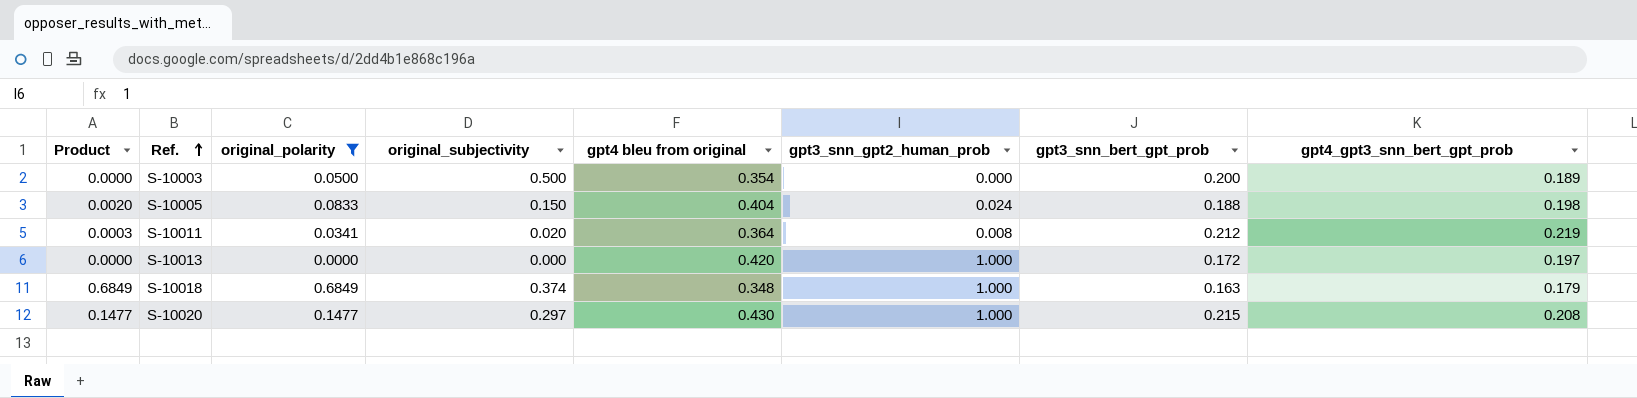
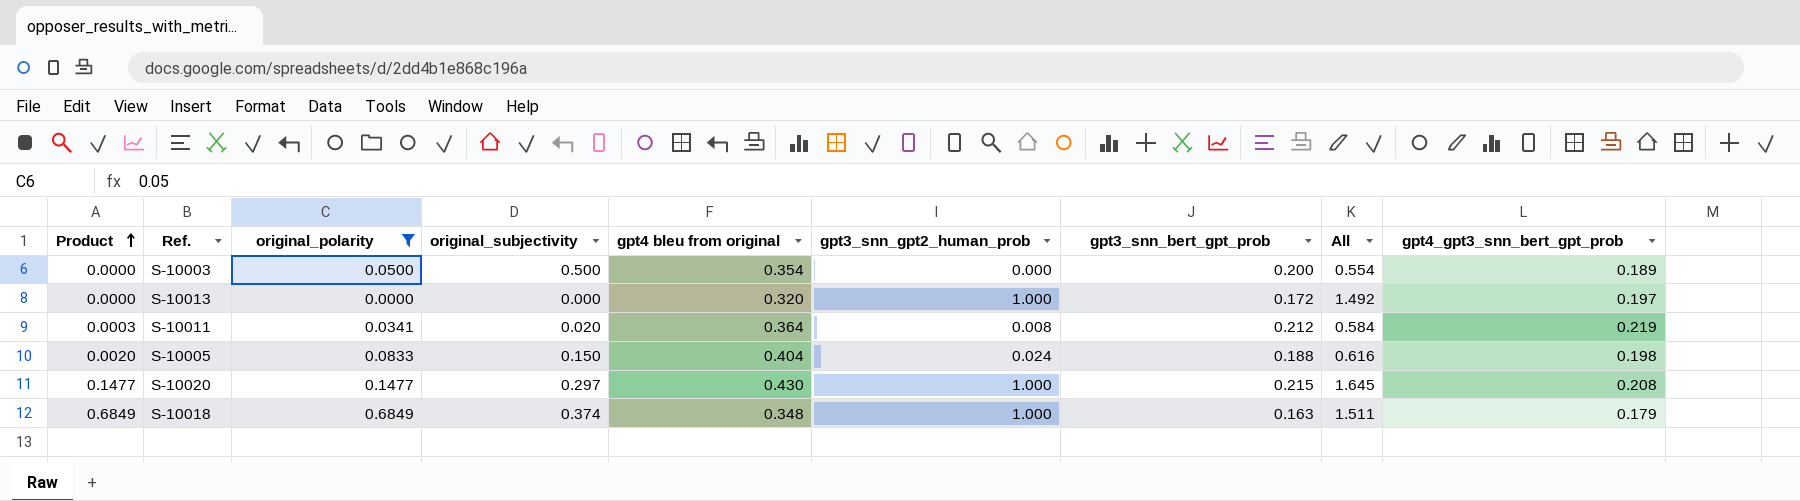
row order: Ref. ascending -> Product ascending
column All | formula: none -> [gpt4 bleu from original] + [gpt3_snn_gpt2_human_prob] + [gpt3_snn_bert_gpt_prob]
S-10013 | gpt4 bleu from original: 0.420 -> 0.320

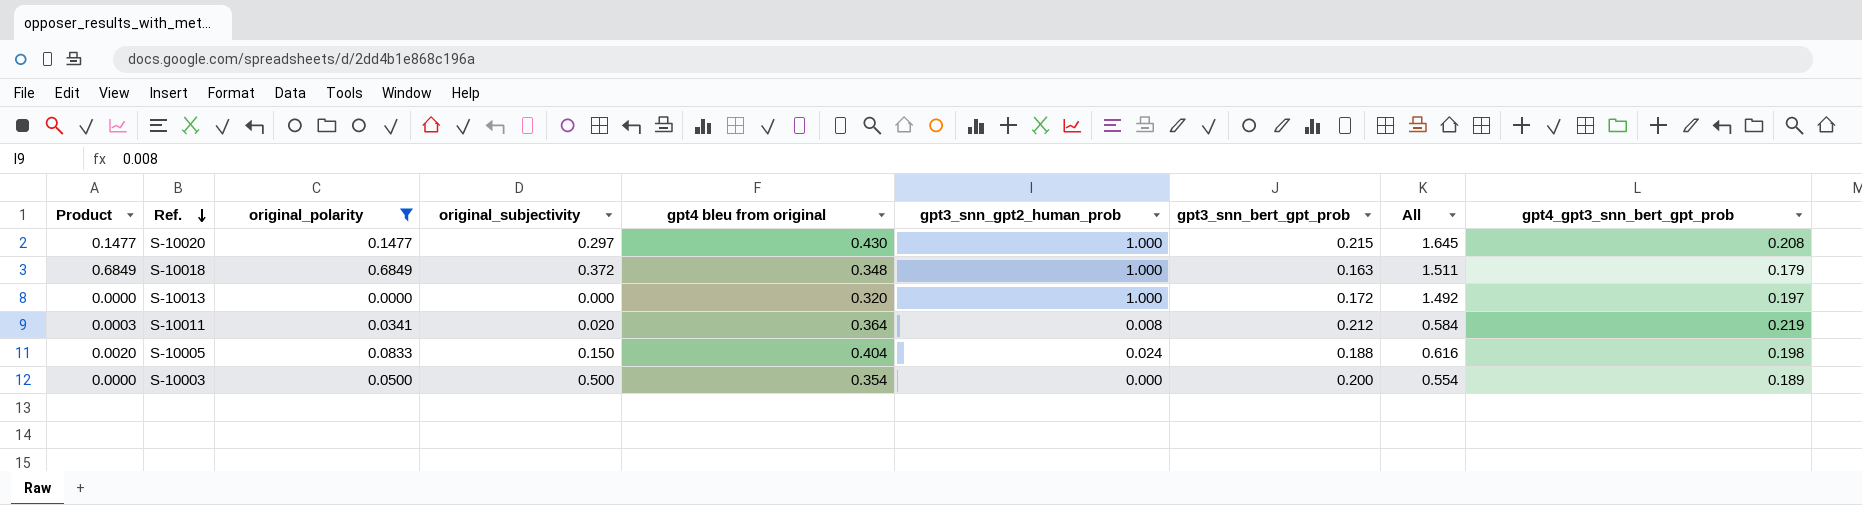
row order: Product ascending -> Ref. descending
S-10018 | original_subjectivity: 0.374 -> 0.372

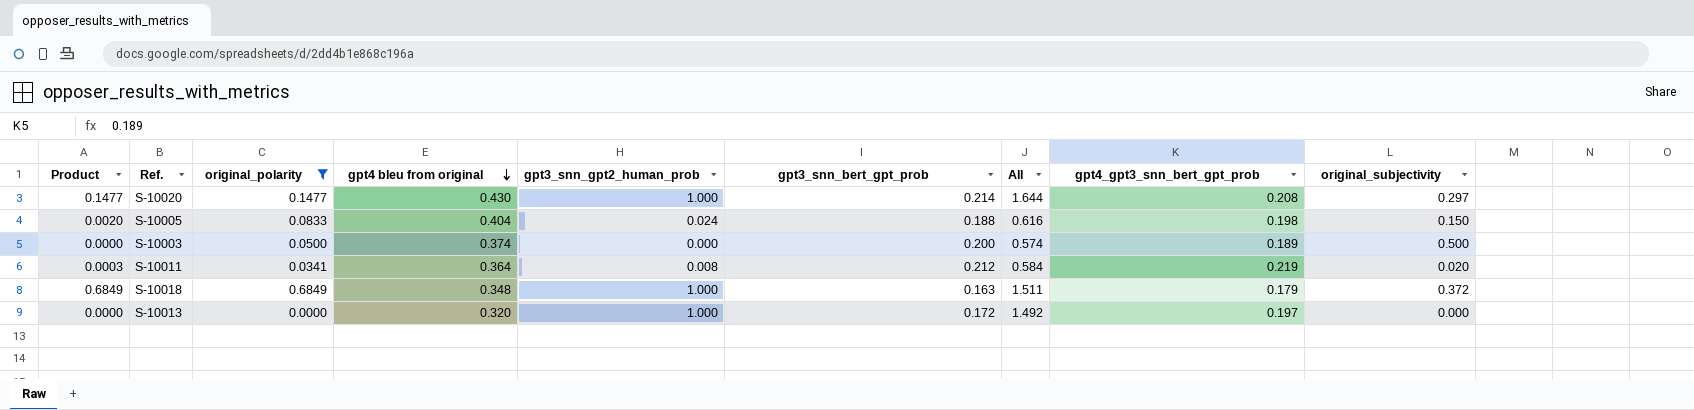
row order: Ref. descending -> gpt4 bleu from original descending
column original_subjectivity | position: 4 -> 9
S-10020 | gpt3_snn_bert_gpt_prob: 0.215 -> 0.214
S-10020 | All: 1.645 -> 1.644
S-10003 | gpt4 bleu from original: 0.354 -> 0.374
S-10003 | All: 0.554 -> 0.574

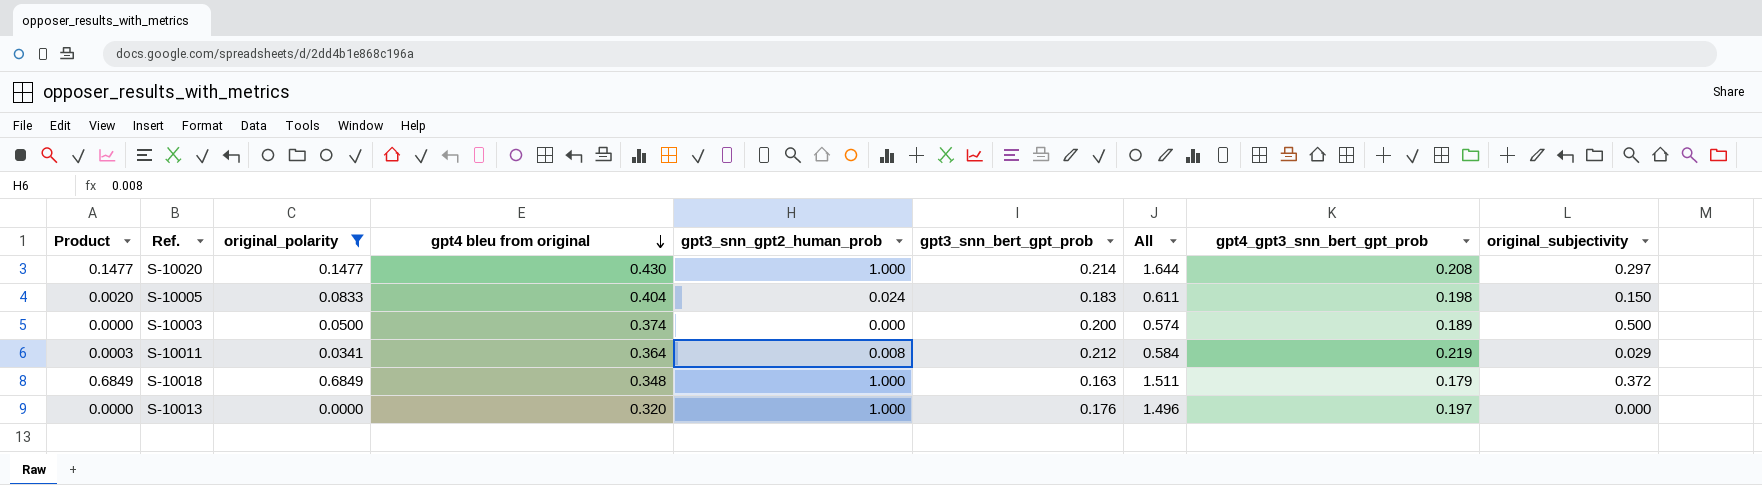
S-10005 | gpt3_snn_bert_gpt_prob: 0.188 -> 0.183
S-10005 | All: 0.616 -> 0.611
S-10011 | original_subjectivity: 0.020 -> 0.029
S-10013 | gpt3_snn_bert_gpt_prob: 0.172 -> 0.176
S-10013 | All: 1.492 -> 1.496

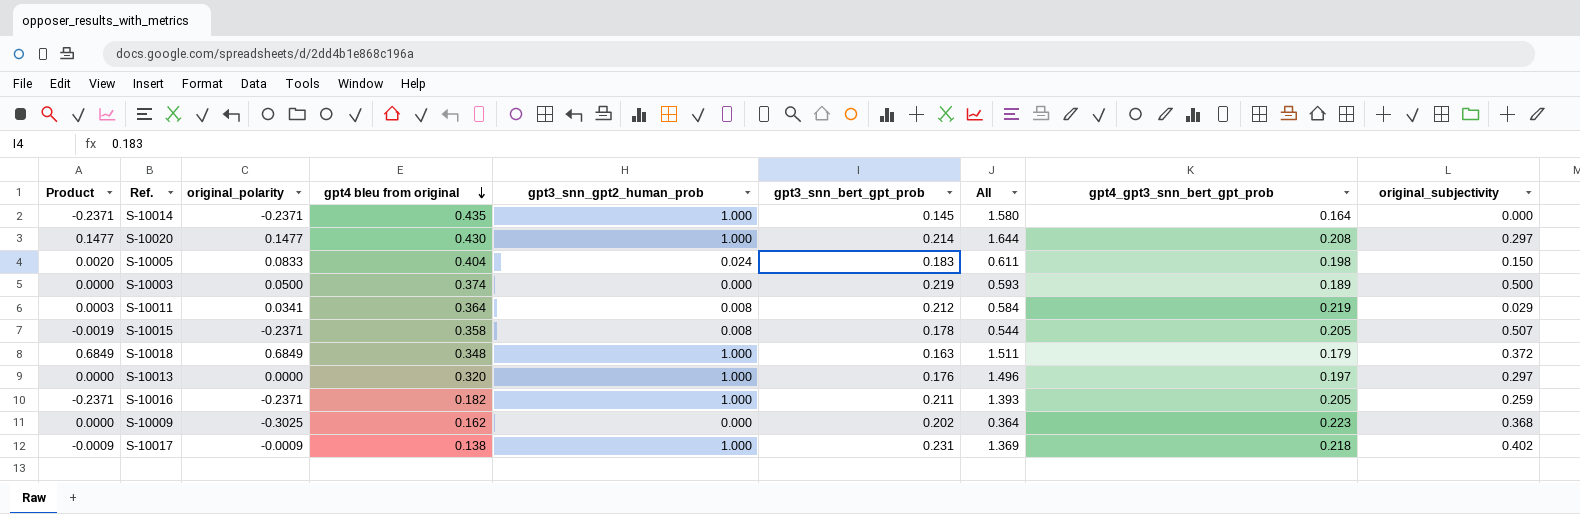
filter: original_polarity >= 0.0000 -> none
S-10003 | gpt3_snn_bert_gpt_prob: 0.200 -> 0.219
S-10003 | All: 0.574 -> 0.593
S-10013 | original_subjectivity: 0.000 -> 0.297

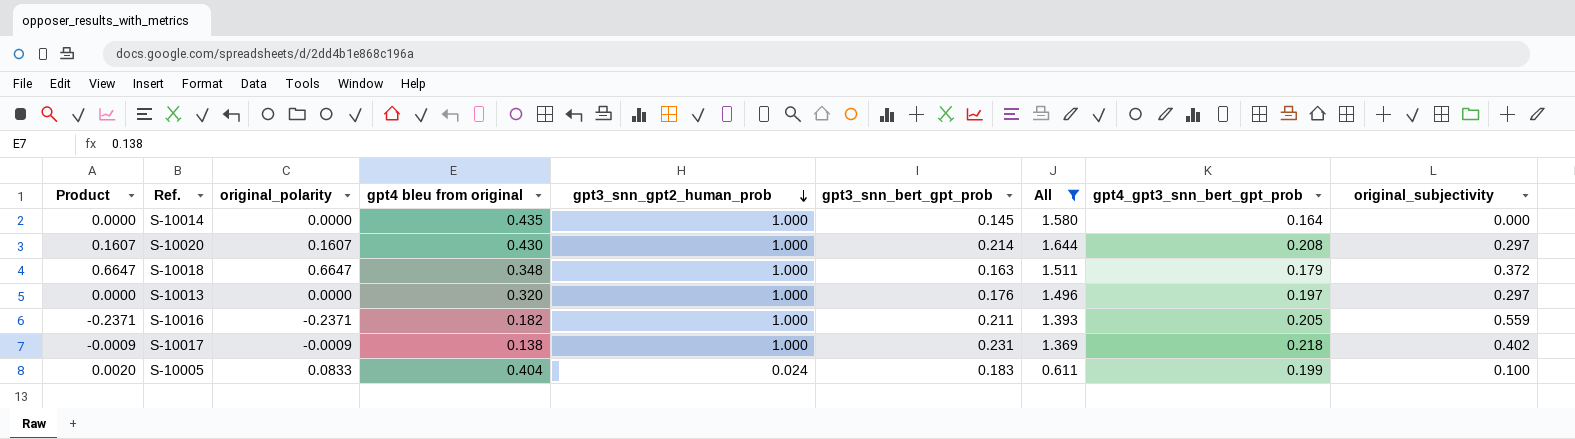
filter: none -> All >= 0.611
row order: gpt4 bleu from original descending -> gpt3_snn_gpt2_human_prob descending
S-10014 | Product: -0.2371 -> 0.0000
S-10014 | original_polarity: -0.2371 -> 0.0000
S-10020 | Product: 0.1477 -> 0.1607
S-10020 | original_polarity: 0.1477 -> 0.1607
S-10018 | Product: 0.6849 -> 0.6647
S-10018 | original_polarity: 0.6849 -> 0.6647
S-10016 | original_subjectivity: 0.259 -> 0.559
S-10005 | gpt4_gpt3_snn_bert_gpt_prob: 0.198 -> 0.199
S-10005 | original_subjectivity: 0.150 -> 0.100

